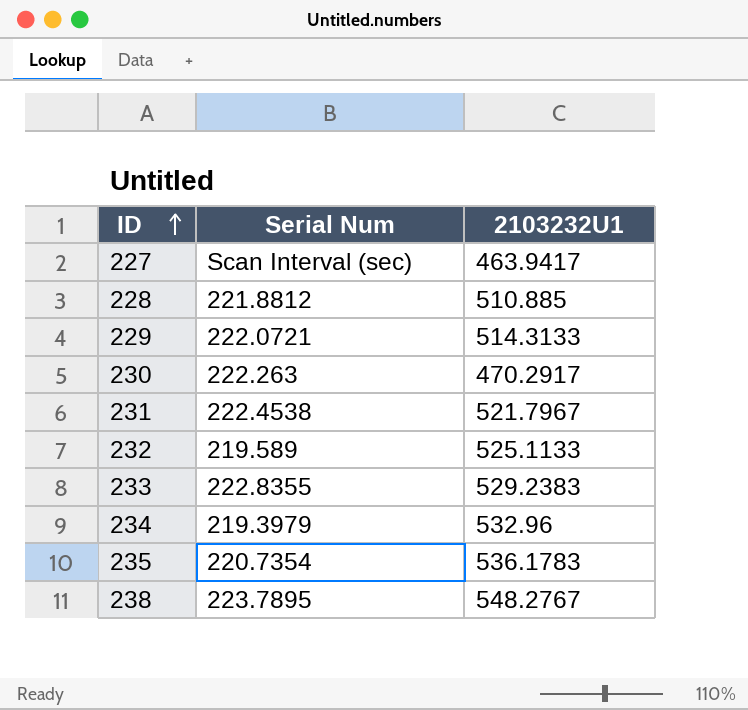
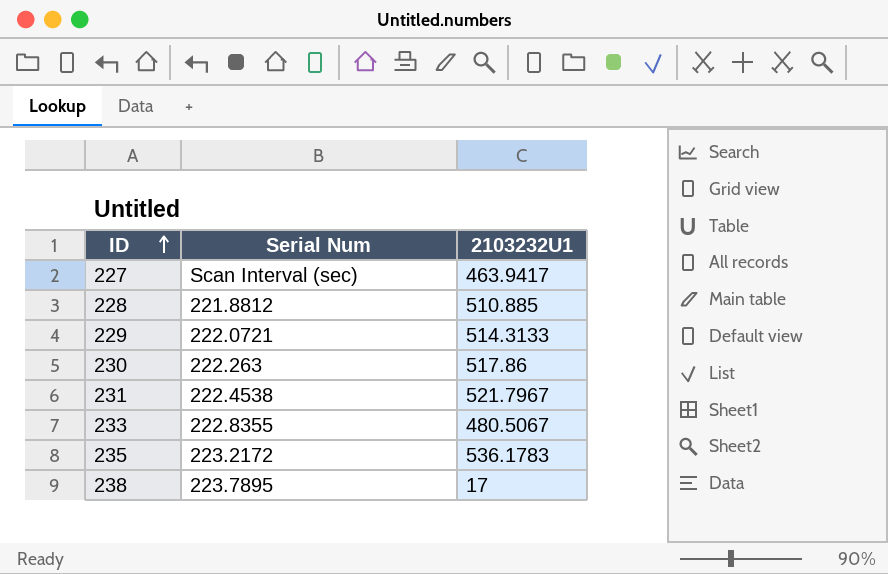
row 232: 219.589 | 525.1133 -> none
row 234: 219.3979 | 532.96 -> none
230 | 2103232U1: 470.2917 -> 517.86
233 | 2103232U1: 529.2383 -> 480.5067
235 | Serial Num: 220.7354 -> 223.2172
238 | 2103232U1: 548.2767 -> 17

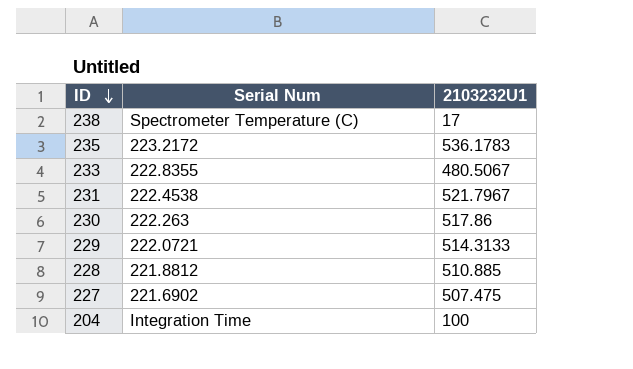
row order: ID ascending -> ID descending
238 | Serial Num: 223.7895 -> Spectrometer Temperature (C)
227 | Serial Num: Scan Interval (sec) -> 221.6902
227 | 2103232U1: 463.9417 -> 507.475
row 204: none -> Integration Time | 100

